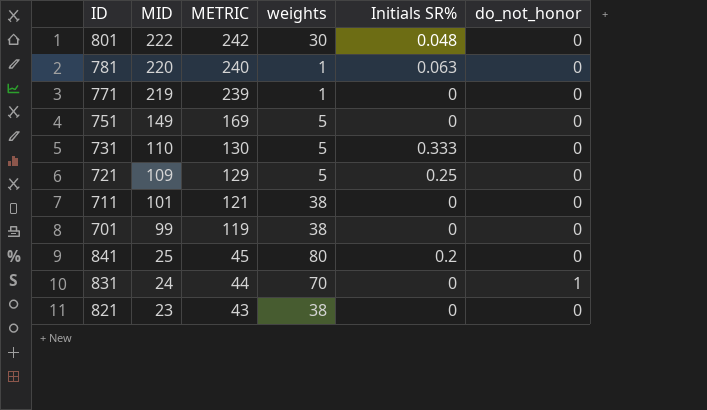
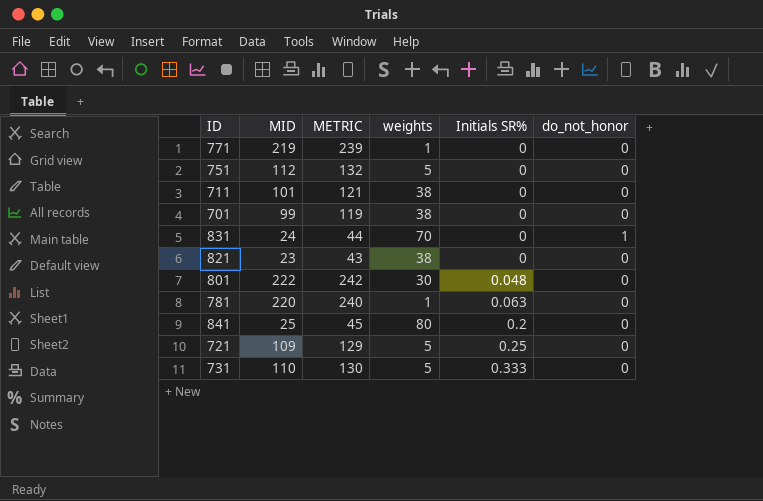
row order: MID descending -> Initials SR% ascending
751 | MID: 149 -> 112
751 | METRIC: 169 -> 132

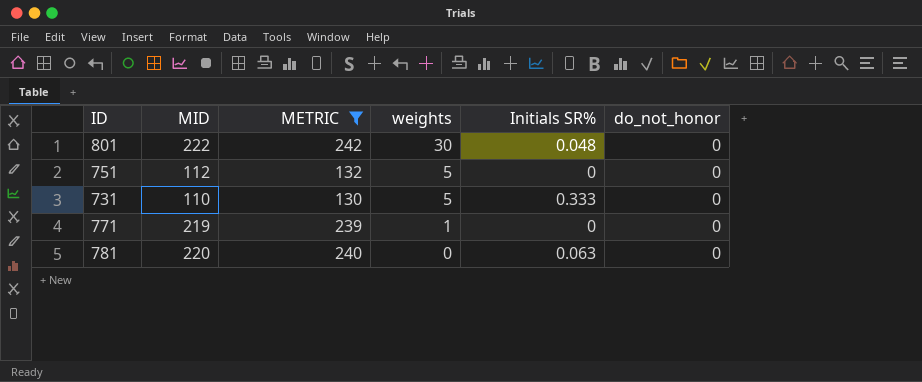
filter: none -> METRIC >= 130
row order: Initials SR% ascending -> weights descending
781 | weights: 1 -> 0

